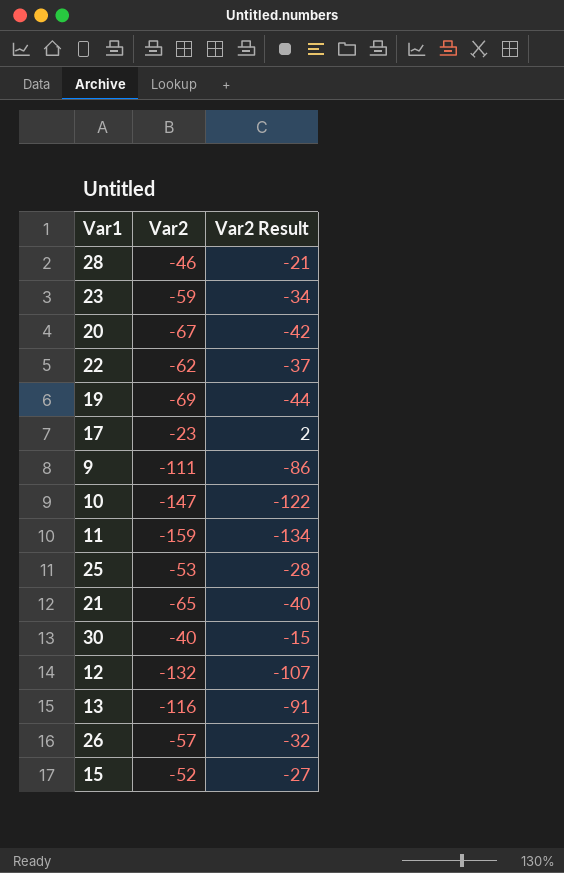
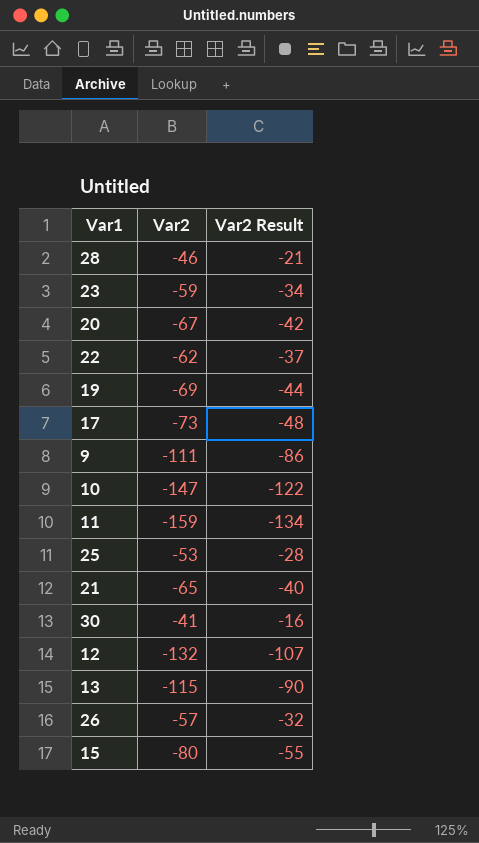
17 | Var2: -23 -> -73
17 | Var2 Result: 2 -> -48
30 | Var2: -40 -> -41
30 | Var2 Result: -15 -> -16
13 | Var2: -116 -> -115
13 | Var2 Result: -91 -> -90
15 | Var2: -52 -> -80
15 | Var2 Result: -27 -> -55

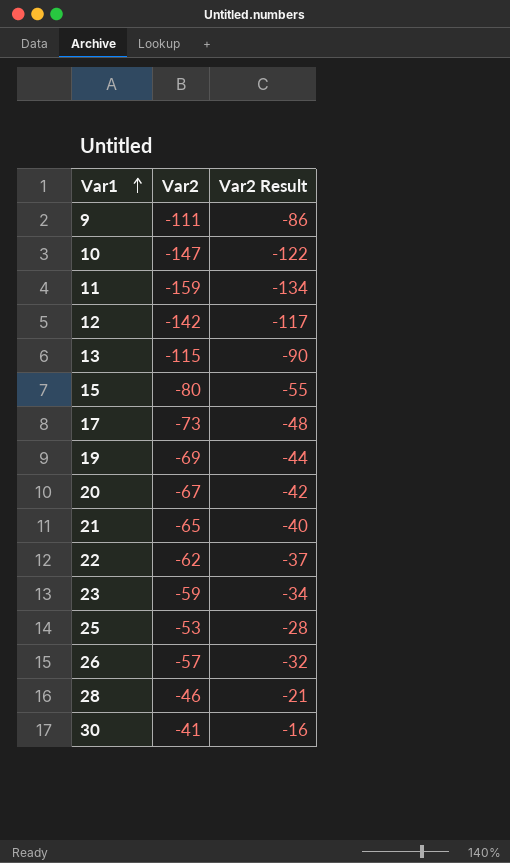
row order: none -> Var1 ascending
12 | Var2: -132 -> -142
12 | Var2 Result: -107 -> -117

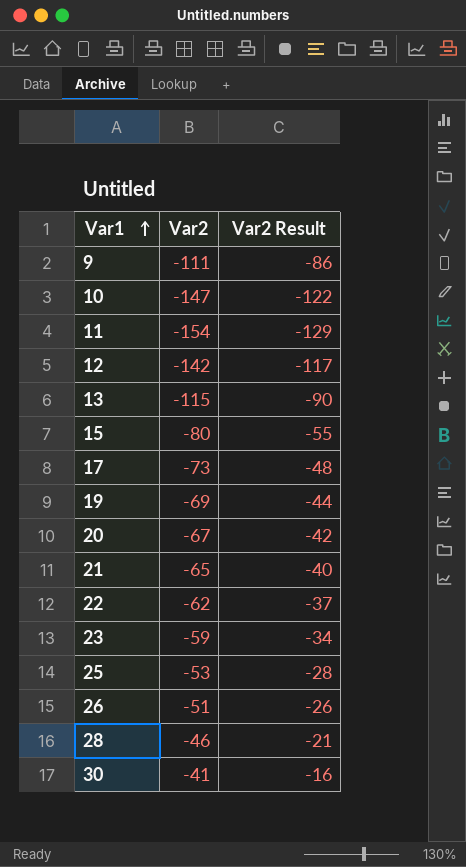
11 | Var2: -159 -> -154
11 | Var2 Result: -134 -> -129
26 | Var2: -57 -> -51
26 | Var2 Result: -32 -> -26

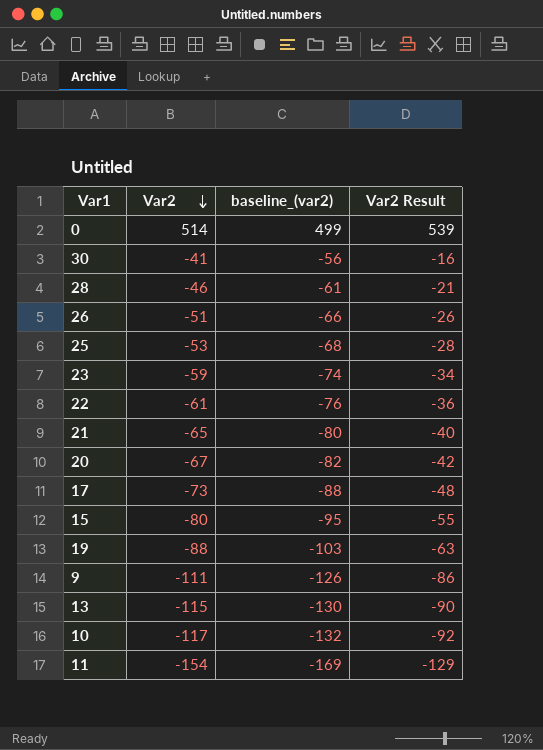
row order: Var1 ascending -> Var2 descending
column baseline_(var2) | formula: none -> [Var2] - 15
row 12: -142 | -117 -> none
row 0: none -> 514 | 499 | 539
22 | Var2: -62 -> -61
22 | Var2 Result: -37 -> -36
19 | Var2: -69 -> -88
19 | Var2 Result: -44 -> -63
10 | Var2: -147 -> -117
10 | Var2 Result: -122 -> -92

